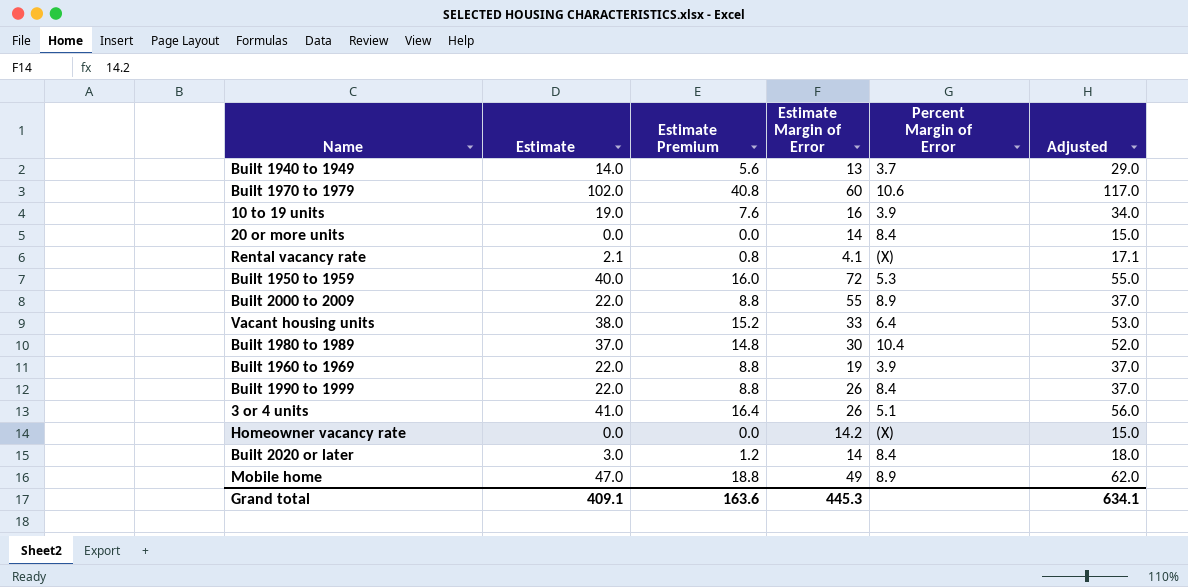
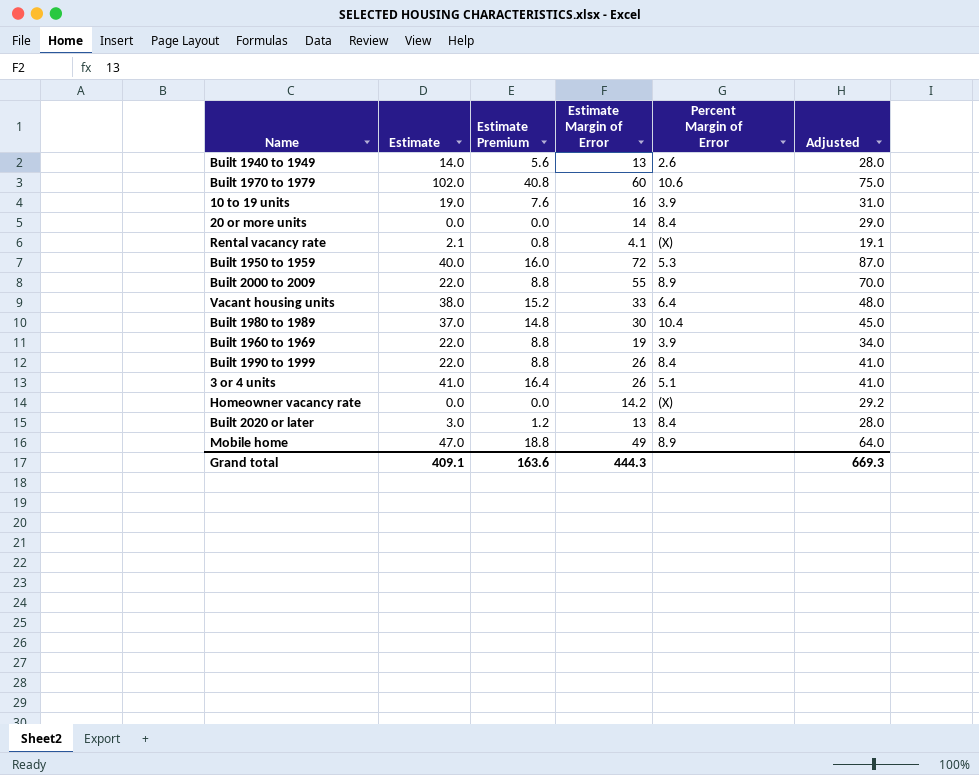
column Adjusted | formula: [Estimate] + 15 -> [Estimate Margin of Error] + 15
Built 1940 to 1949 | Percent Margin of Error: 3.7 -> 2.6
Built 2020 or later | Estimate Margin of Error: 14 -> 13
Grand total | Estimate Margin of Error: 445.3 -> 444.3
Grand total | Adjusted: 634.1 -> 669.3

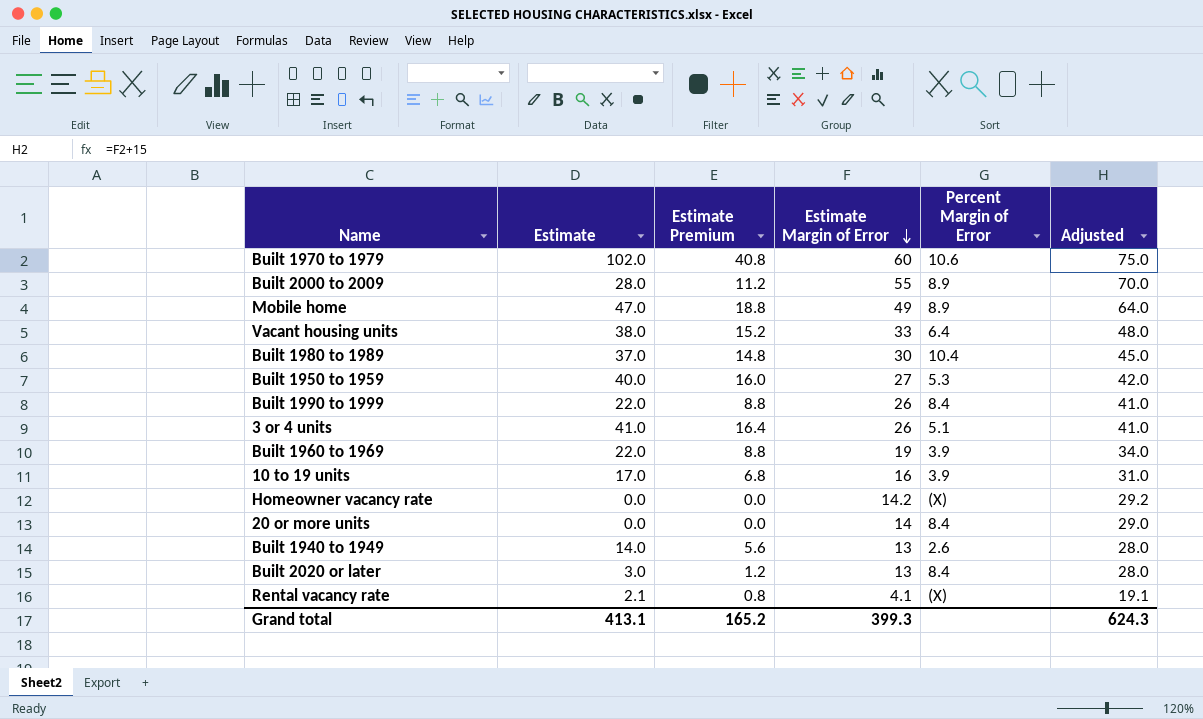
row order: none -> Estimate Margin of Error descending
Built 2000 to 2009 | Estimate: 22.0 -> 28.0
Built 2000 to 2009 | Estimate Premium: 8.8 -> 11.2
Built 1950 to 1959 | Estimate Margin of Error: 72 -> 27
Built 1950 to 1959 | Adjusted: 87.0 -> 42.0
10 to 19 units | Estimate: 19.0 -> 17.0
10 to 19 units | Estimate Premium: 7.6 -> 6.8
Grand total | Estimate: 409.1 -> 413.1
Grand total | Estimate Premium: 163.6 -> 165.2
Grand total | Estimate Margin of Error: 444.3 -> 399.3
Grand total | Adjusted: 669.3 -> 624.3

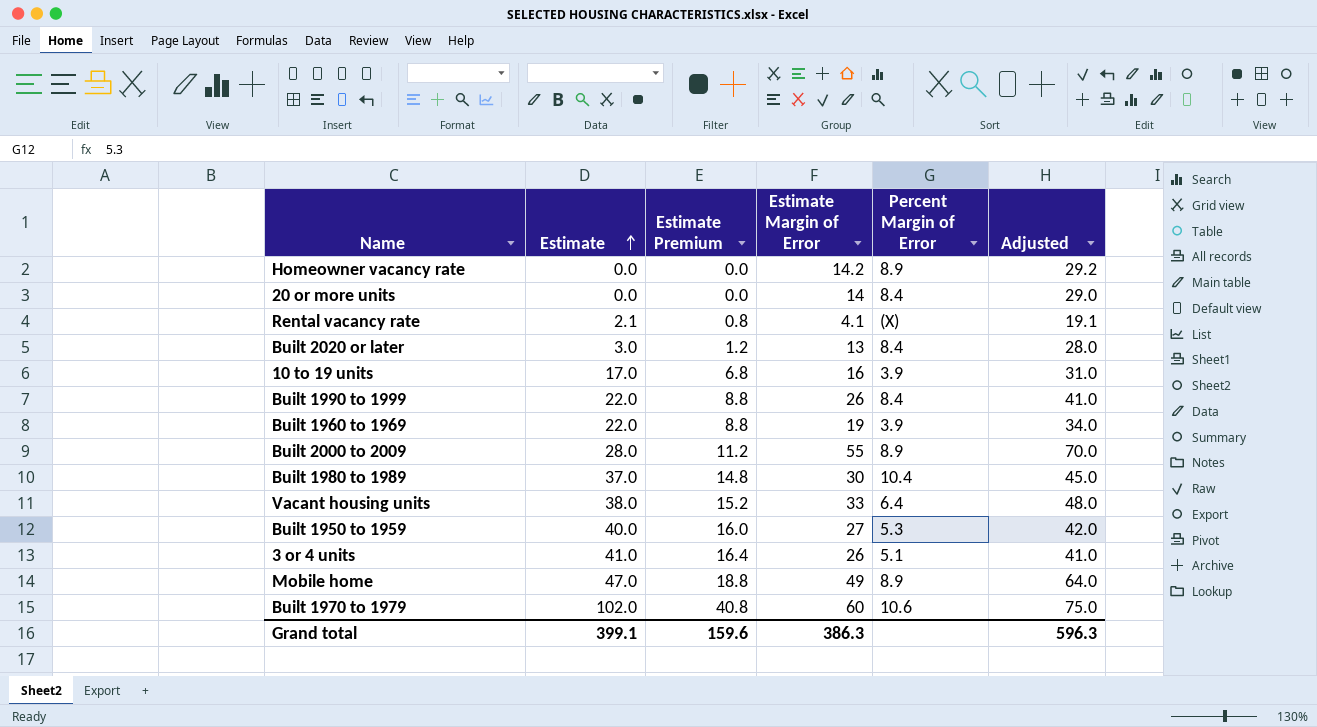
row order: Estimate Margin of Error descending -> Estimate ascending
row Built 1940 to 1949: 14.0 | 5.6 | 13 | 2.6 | 28.0 -> none
Homeowner vacancy rate | Percent Margin of Error: (X) -> 8.9
Grand total | Estimate: 413.1 -> 399.1
Grand total | Estimate Premium: 165.2 -> 159.6
Grand total | Estimate Margin of Error: 399.3 -> 386.3
Grand total | Adjusted: 624.3 -> 596.3

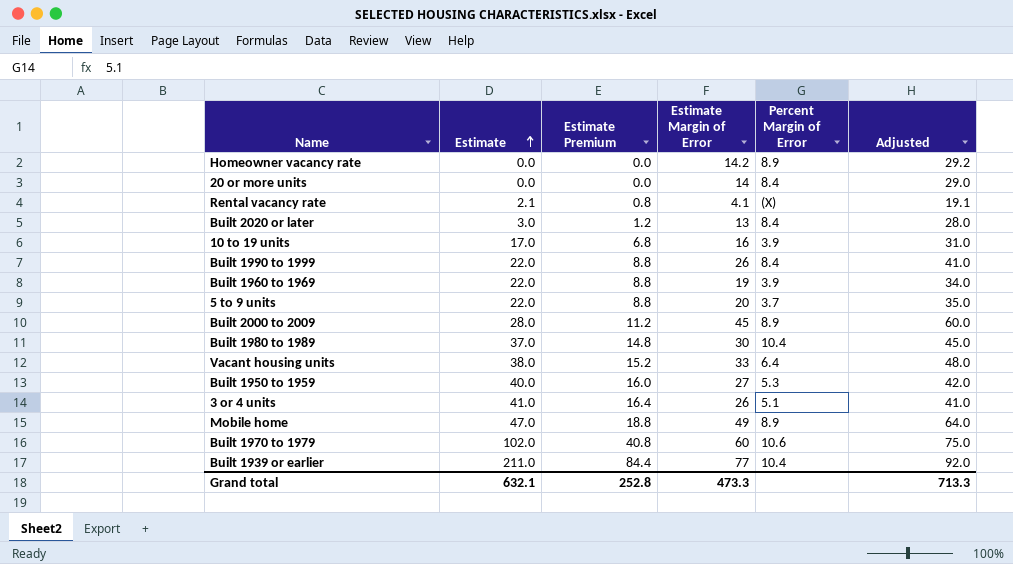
row 5 to 9 units: none -> 22.0 | 8.8 | 20 | 3.7 | 35.0
Built 2000 to 2009 | Estimate Margin of Error: 55 -> 45
Built 2000 to 2009 | Adjusted: 70.0 -> 60.0
row Built 1939 or earlier: none -> 211.0 | 84.4 | 77 | 10.4 | 92.0
Grand total | Estimate: 399.1 -> 632.1
Grand total | Estimate Premium: 159.6 -> 252.8
Grand total | Estimate Margin of Error: 386.3 -> 473.3
Grand total | Adjusted: 596.3 -> 713.3

